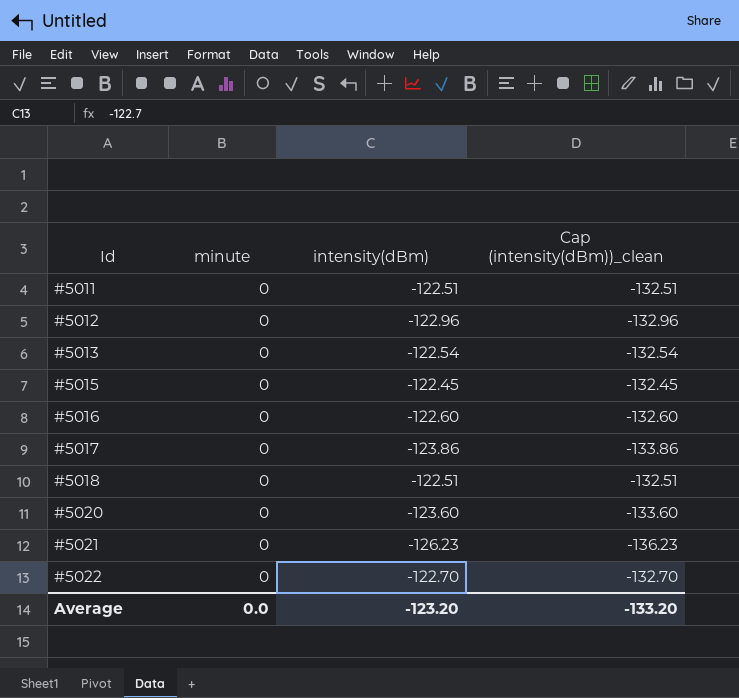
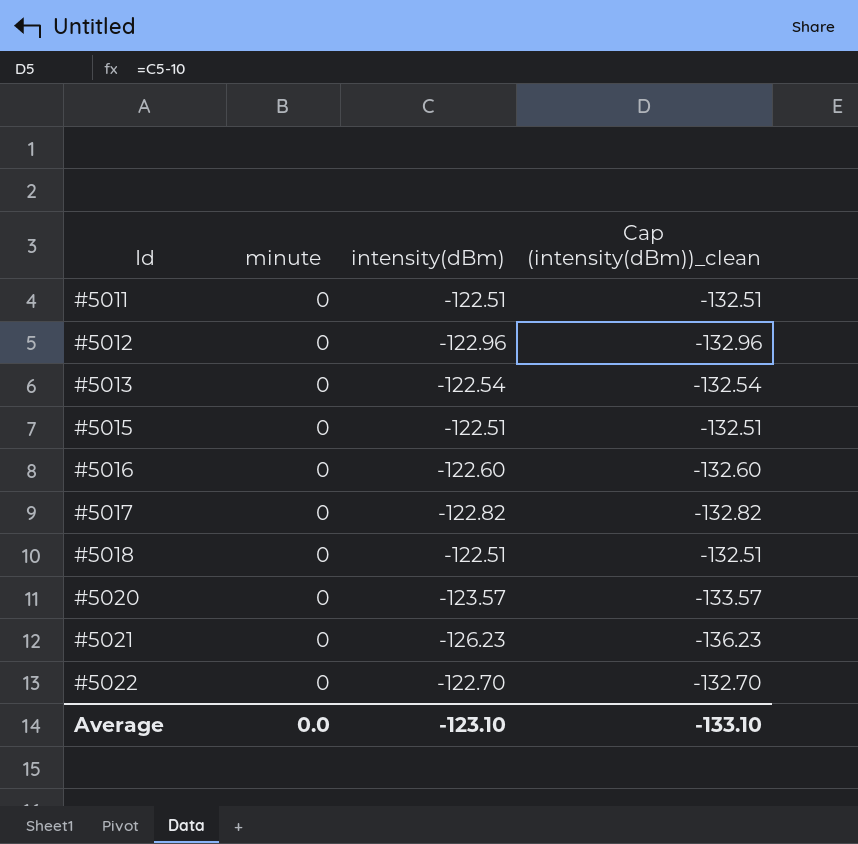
#5015 | intensity(dBm): -122.45 -> -122.51
#5015 | Cap (intensity(dBm))_clean: -132.45 -> -132.51
#5017 | intensity(dBm): -123.86 -> -122.82
#5017 | Cap (intensity(dBm))_clean: -133.86 -> -132.82
#5020 | intensity(dBm): -123.60 -> -123.57
#5020 | Cap (intensity(dBm))_clean: -133.60 -> -133.57
Average | intensity(dBm): -123.20 -> -123.10
Average | Cap (intensity(dBm))_clean: -133.20 -> -133.10

